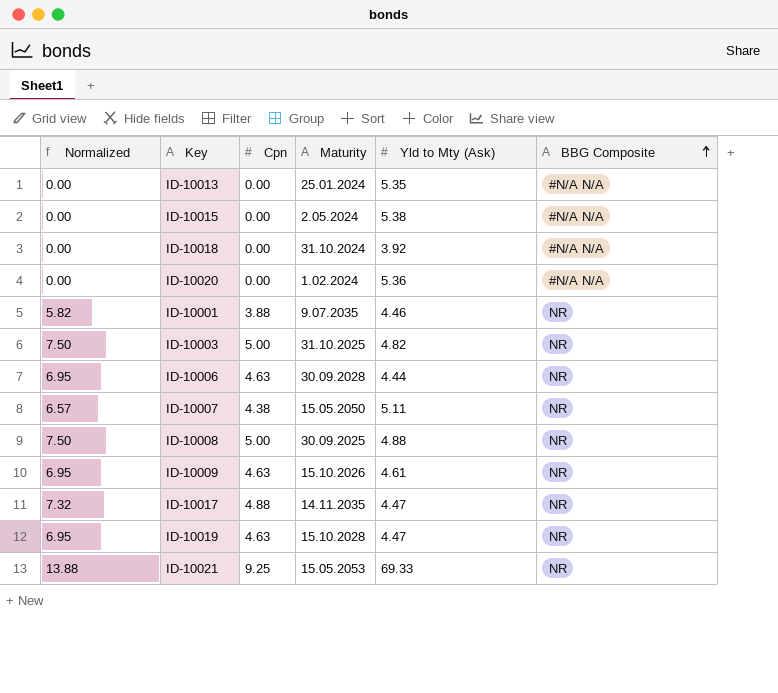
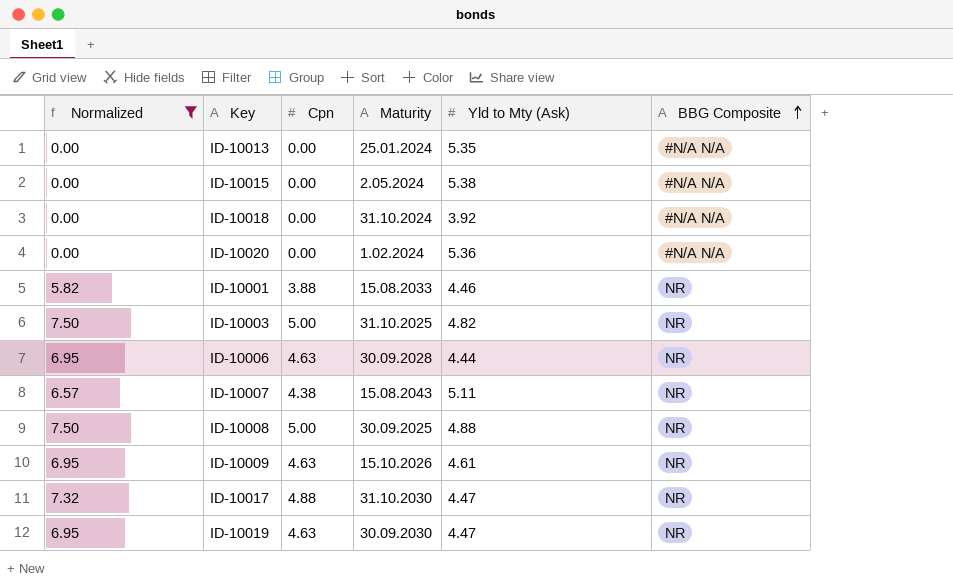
filter: none -> Normalized != 13.88
ID-10001 | Maturity: 9.07.2035 -> 15.08.2033
ID-10007 | Maturity: 15.05.2050 -> 15.08.2043
ID-10017 | Maturity: 14.11.2035 -> 31.10.2030
ID-10019 | Maturity: 15.10.2028 -> 30.09.2030

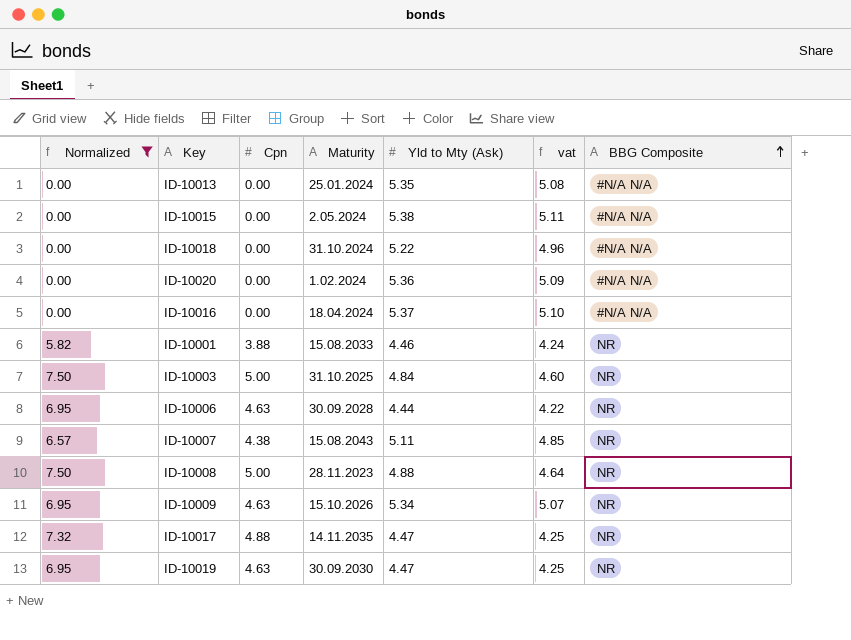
column vat | formula: none -> [Yld to Mty (Ask)] * 0.95
ID-10018 | Yld to Mty (Ask): 3.92 -> 5.22
row ID-10016: none -> 0.00 | 0.00 | 18.04.2024 | 5.37 | 5.10 | #N/A N/A
ID-10003 | Yld to Mty (Ask): 4.82 -> 4.84
ID-10008 | Maturity: 30.09.2025 -> 28.11.2023
ID-10009 | Yld to Mty (Ask): 4.61 -> 5.34
ID-10017 | Maturity: 31.10.2030 -> 14.11.2035

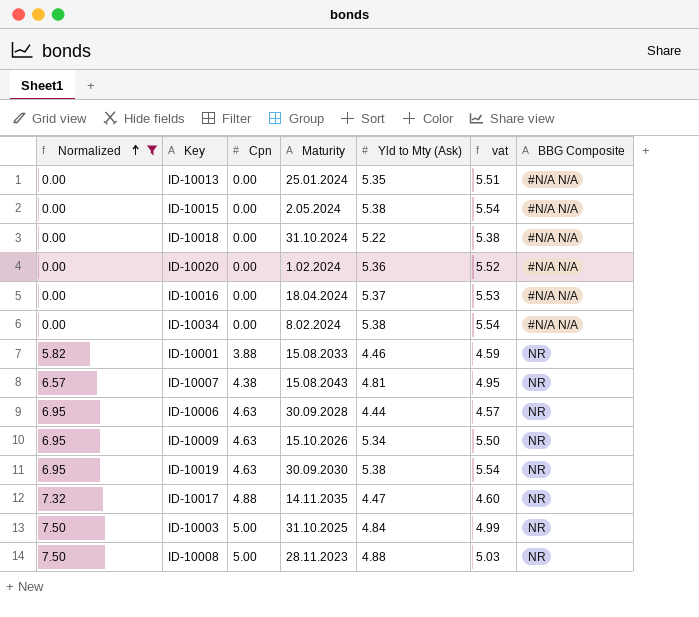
row order: BBG Composite ascending -> Normalized ascending
column vat | formula: [Yld to Mty (Ask)] * 0.95 -> [Yld to Mty (Ask)] * 1.03
row ID-10034: none -> 0.00 | 0.00 | 8.02.2024 | 5.38 | 5.54 | #N/A N/A
ID-10007 | Yld to Mty (Ask): 5.11 -> 4.81
ID-10019 | Yld to Mty (Ask): 4.47 -> 5.38

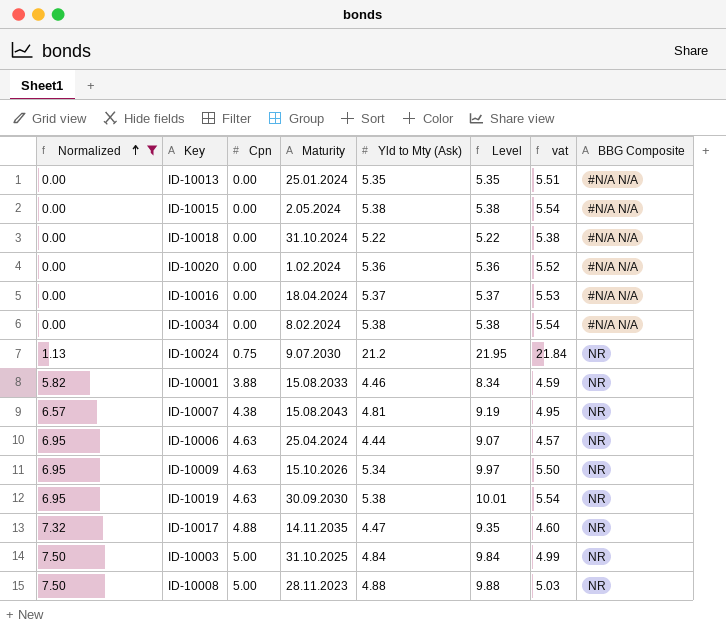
column Level | formula: none -> [Cpn] + [Yld to Mty (Ask)]
row ID-10024: none -> 1.13 | 0.75 | 9.07.2030 | 21.2 | 21.95 | 21.84 | NR
ID-10006 | Maturity: 30.09.2028 -> 25.04.2024

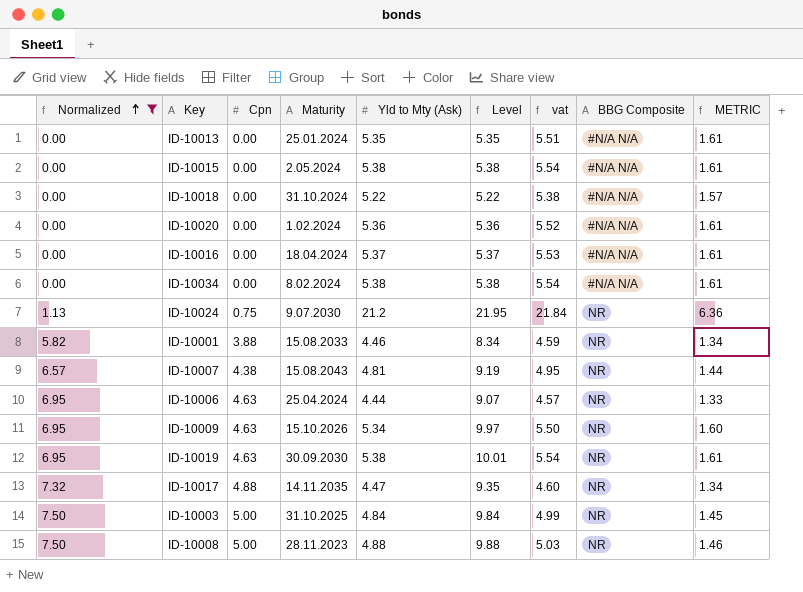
column METRIC | formula: none -> [Yld to Mty (Ask)] * 0.3

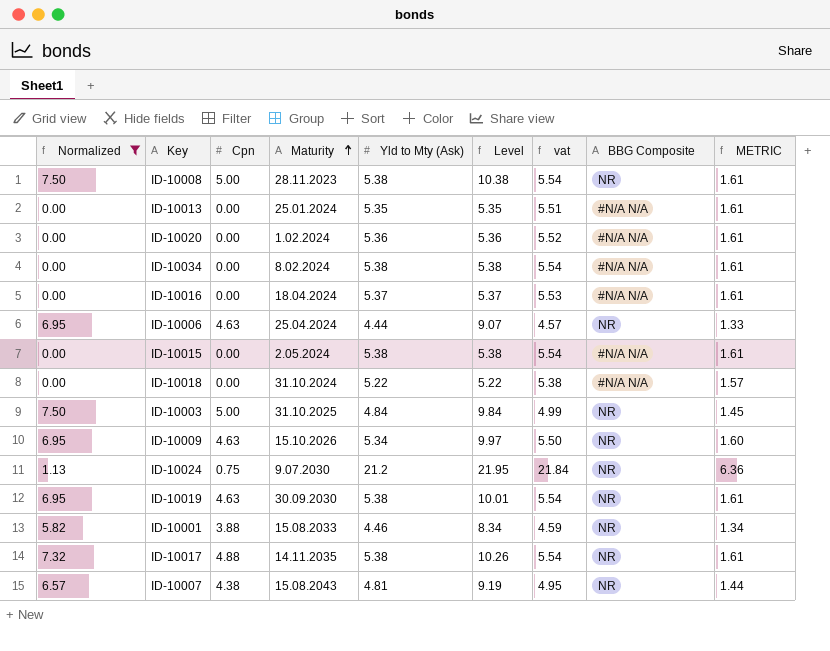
row order: Normalized ascending -> Maturity ascending
ID-10008 | Yld to Mty (Ask): 4.88 -> 5.38
ID-10008 | Level: 9.88 -> 10.38
ID-10008 | vat: 5.03 -> 5.54
ID-10008 | METRIC: 1.46 -> 1.61
ID-10017 | Yld to Mty (Ask): 4.47 -> 5.38
ID-10017 | Level: 9.35 -> 10.26
ID-10017 | vat: 4.60 -> 5.54
ID-10017 | METRIC: 1.34 -> 1.61

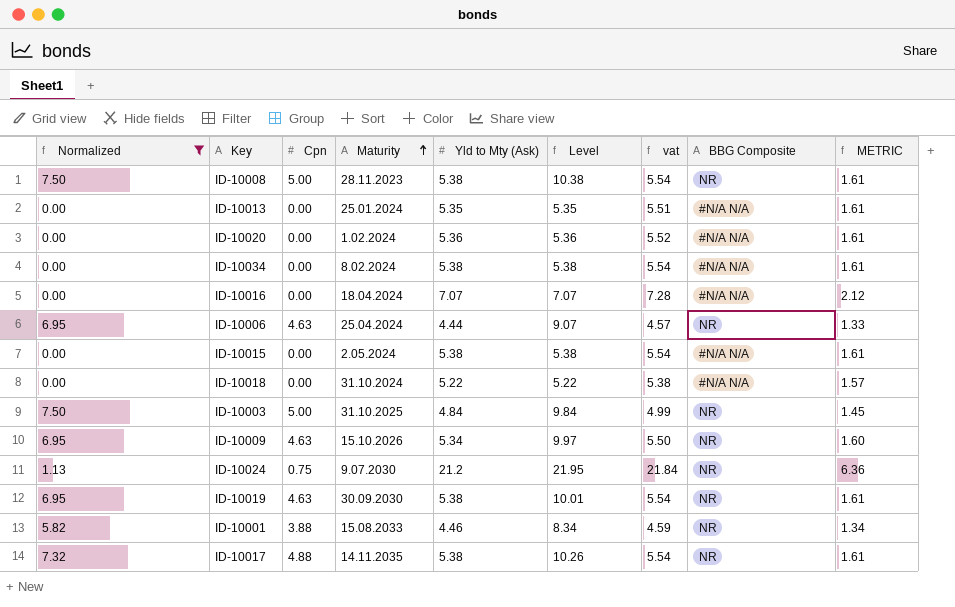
row ID-10007: 6.57 | 4.38 | 15.08.2043 | 4.81 | 9.19 | 4.95 | NR | 1.44 -> none
ID-10016 | Yld to Mty (Ask): 5.37 -> 7.07
ID-10016 | Level: 5.37 -> 7.07
ID-10016 | vat: 5.53 -> 7.28
ID-10016 | METRIC: 1.61 -> 2.12

